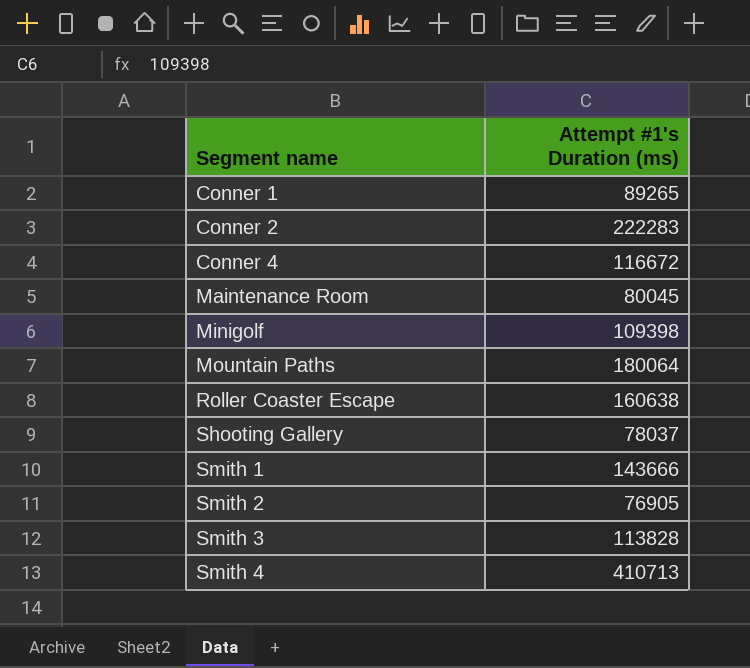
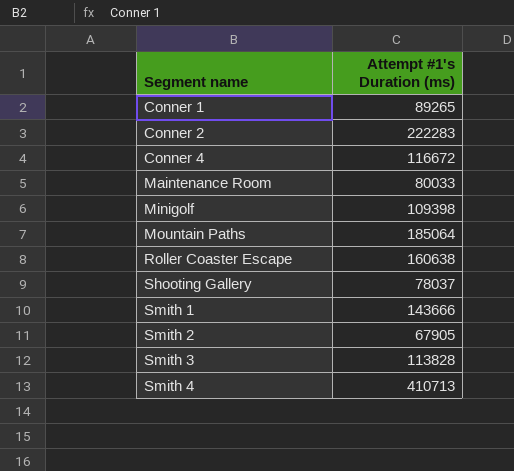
Maintenance Room | Attempt #1's Duration (ms): 80045 -> 80033
Mountain Paths | Attempt #1's Duration (ms): 180064 -> 185064
Smith 2 | Attempt #1's Duration (ms): 76905 -> 67905

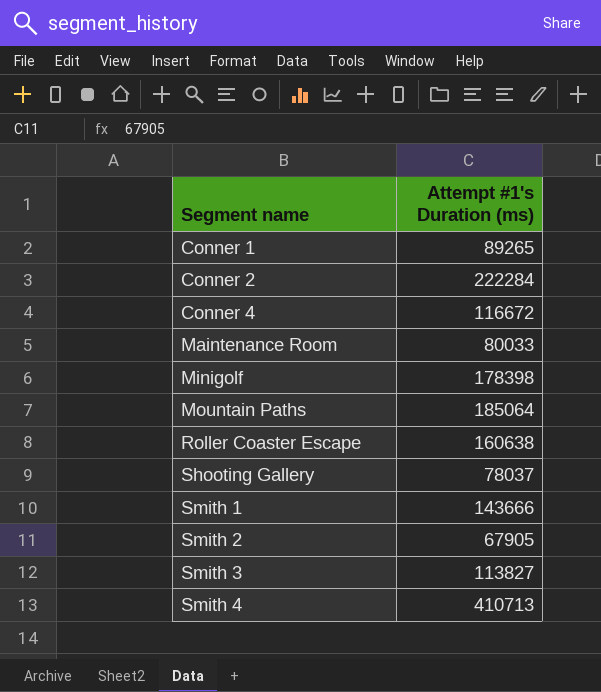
Conner 2 | Attempt #1's Duration (ms): 222283 -> 222284
Minigolf | Attempt #1's Duration (ms): 109398 -> 178398
Smith 3 | Attempt #1's Duration (ms): 113828 -> 113827

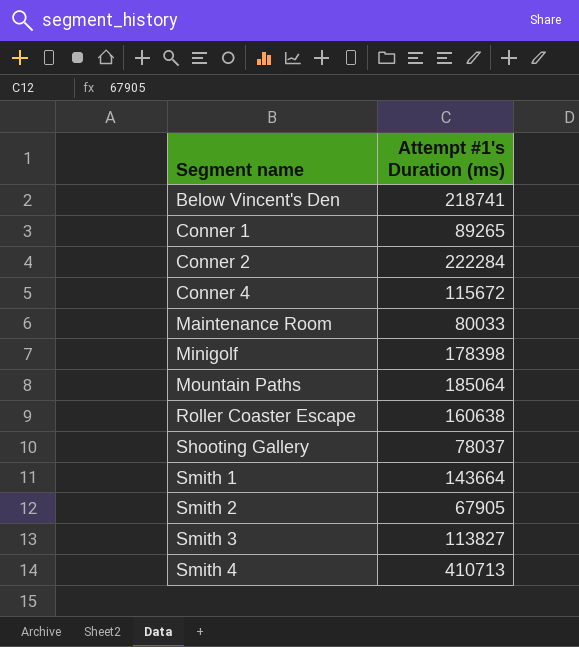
row Below Vincent's Den: none -> 218741
Conner 4 | Attempt #1's Duration (ms): 116672 -> 115672
Smith 1 | Attempt #1's Duration (ms): 143666 -> 143664

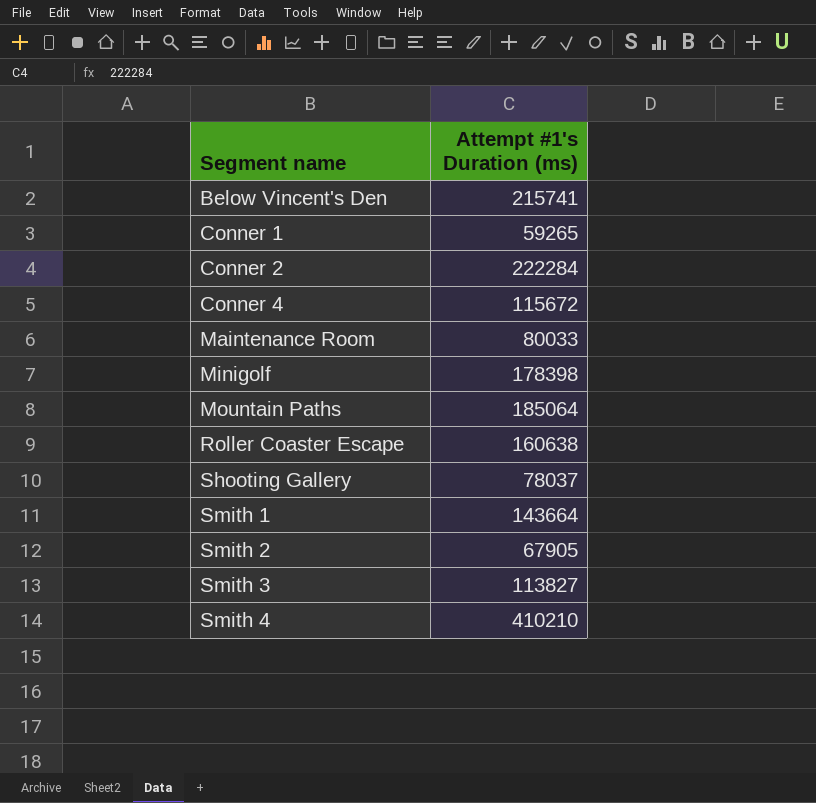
Below Vincent's Den | Attempt #1's Duration (ms): 218741 -> 215741
Conner 1 | Attempt #1's Duration (ms): 89265 -> 59265
Smith 4 | Attempt #1's Duration (ms): 410713 -> 410210

